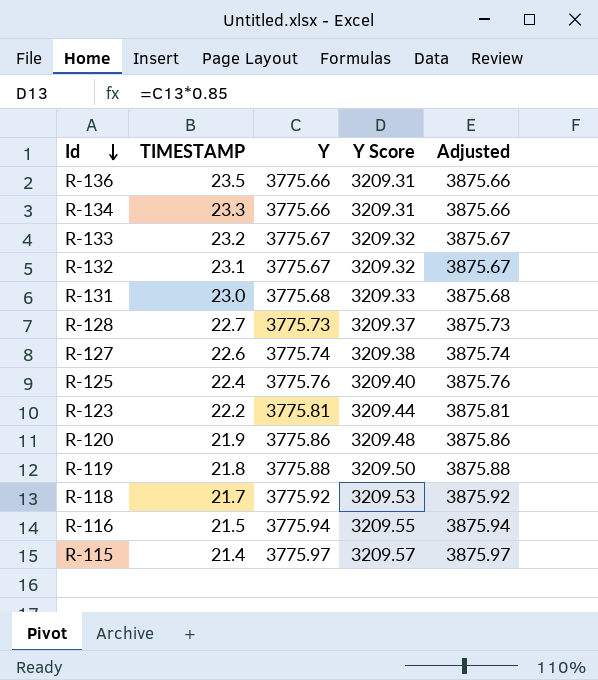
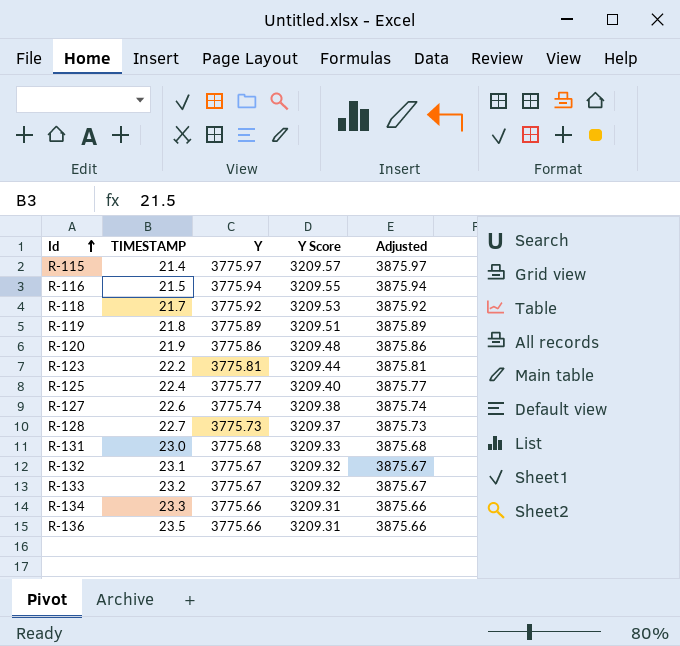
row order: Id descending -> Id ascending
R-119 | Y: 3775.88 -> 3775.89
R-119 | Y Score: 3209.50 -> 3209.51
R-119 | Adjusted: 3875.88 -> 3875.89
R-125 | Y: 3775.76 -> 3775.77
R-125 | Adjusted: 3875.76 -> 3875.77

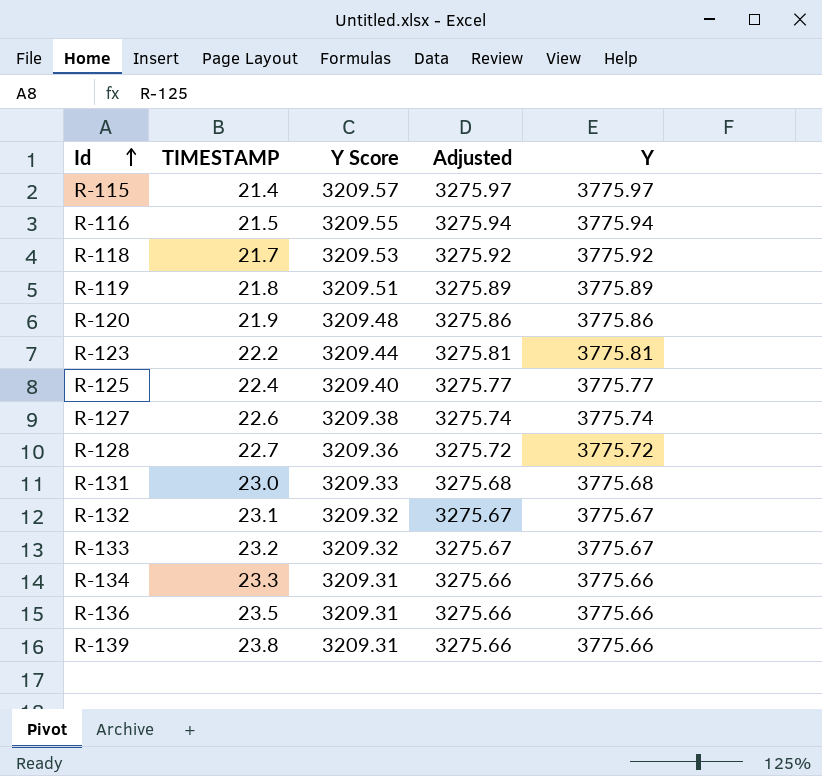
column Adjusted | formula: [Y] + 100 -> [Y] - 500
column Y | position: 3 -> 5
R-128 | Y Score: 3209.37 -> 3209.36
R-128 | Y: 3775.73 -> 3775.72
row R-139: none -> 23.8 | 3209.31 | 3275.66 | 3775.66

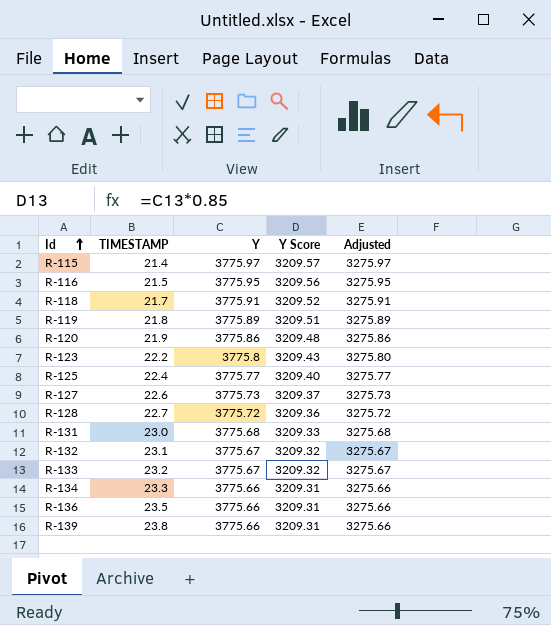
column Y | position: 5 -> 3
R-116 | Y: 3775.94 -> 3775.95
R-116 | Y Score: 3209.55 -> 3209.56
R-116 | Adjusted: 3275.94 -> 3275.95
R-118 | Y: 3775.92 -> 3775.91
R-118 | Y Score: 3209.53 -> 3209.52
R-118 | Adjusted: 3275.92 -> 3275.91
R-123 | Y: 3775.81 -> 3775.8
R-123 | Y Score: 3209.44 -> 3209.43
R-123 | Adjusted: 3275.81 -> 3275.80
R-127 | Y: 3775.74 -> 3775.73
R-127 | Y Score: 3209.38 -> 3209.37
R-127 | Adjusted: 3275.74 -> 3275.73

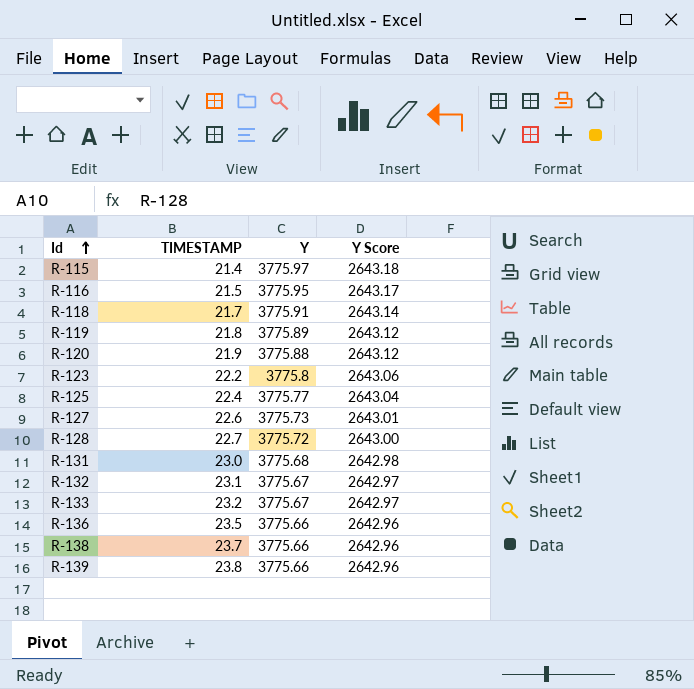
column Adjusted | formula: [Y] - 500 -> none
column Y Score | formula: [Y] * 0.85 -> [Y] * 0.7
row R-134: 23.3 | 3775.66 | 3209.31 | 3275.66 -> none
R-120 | Y: 3775.86 -> 3775.88
row R-138: none -> 23.7 | 3775.66 | 2642.96

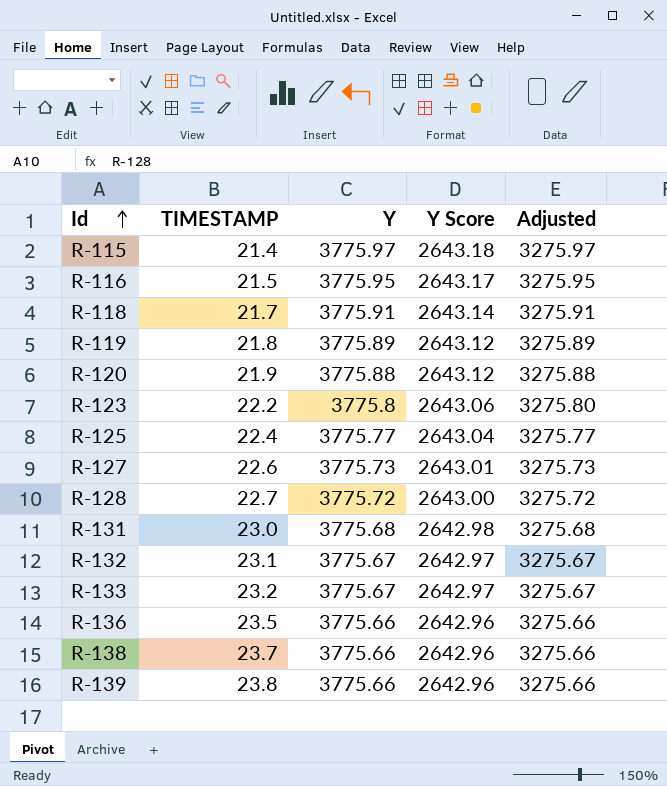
column Adjusted | formula: none -> [Y] - 500

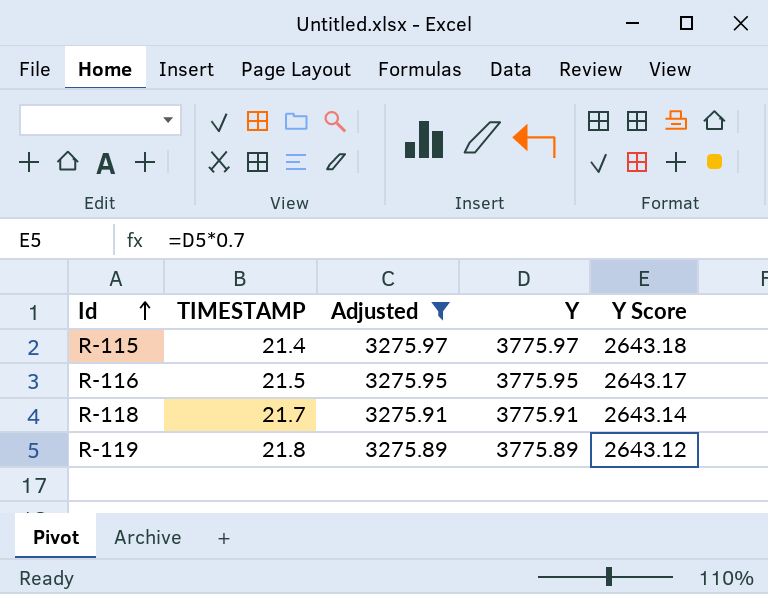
filter: none -> Adjusted >= 3275.89
column Adjusted | position: 5 -> 3

